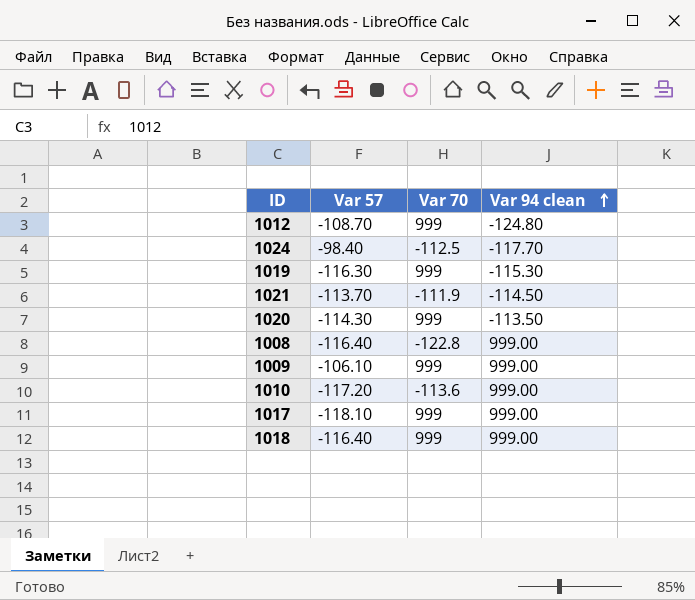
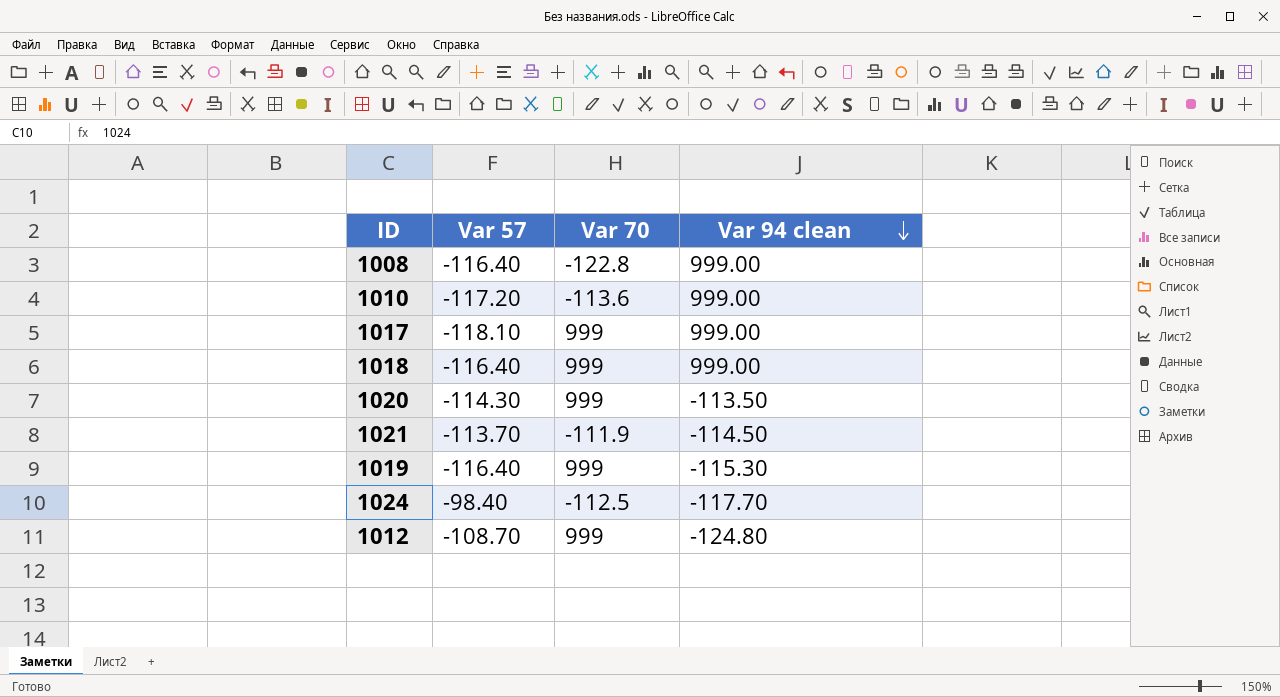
row order: Var 94 clean ascending -> Var 94 clean descending
row 1009: -106.10 | 999 | 999.00 -> none
1019 | Var 57: -116.30 -> -116.40

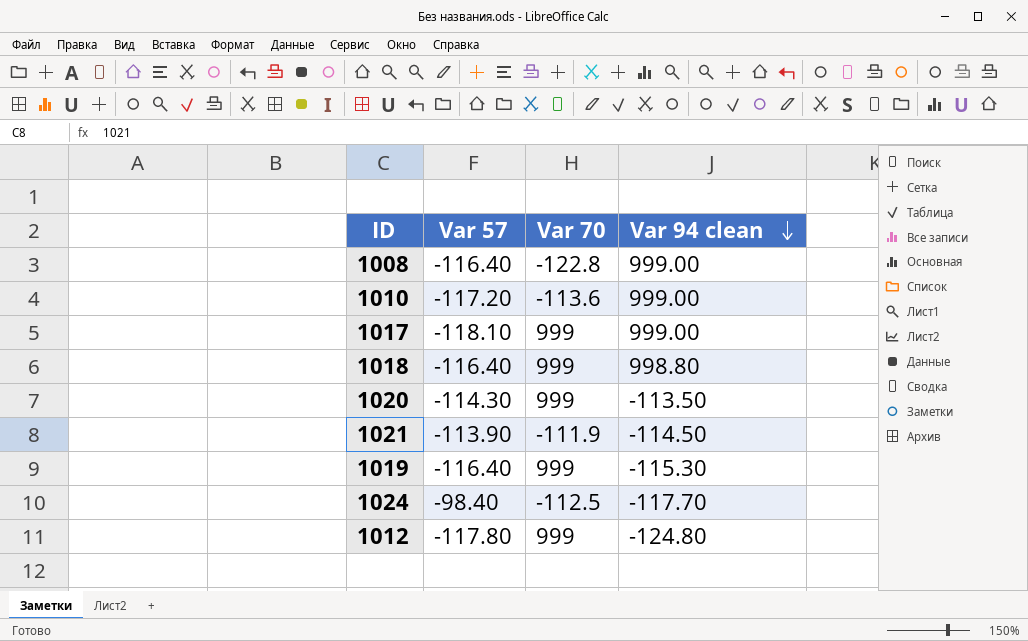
1018 | Var 94 clean: 999.00 -> 998.80
1021 | Var 57: -113.70 -> -113.90
1012 | Var 57: -108.70 -> -117.80

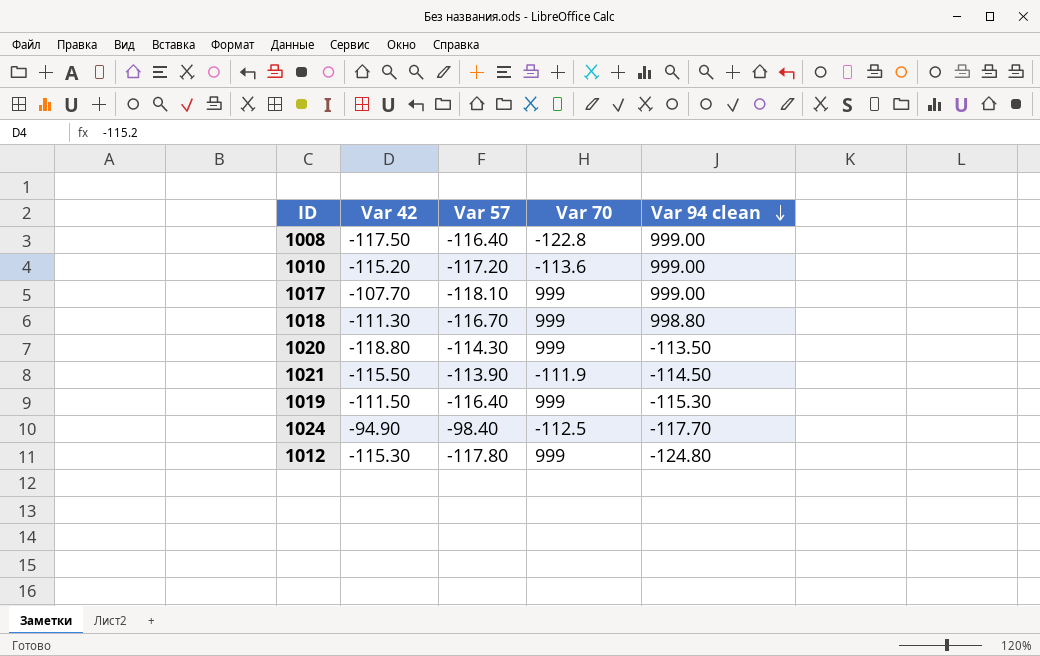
column Var 42 | position: none -> 2
1018 | Var 57: -116.40 -> -116.70

